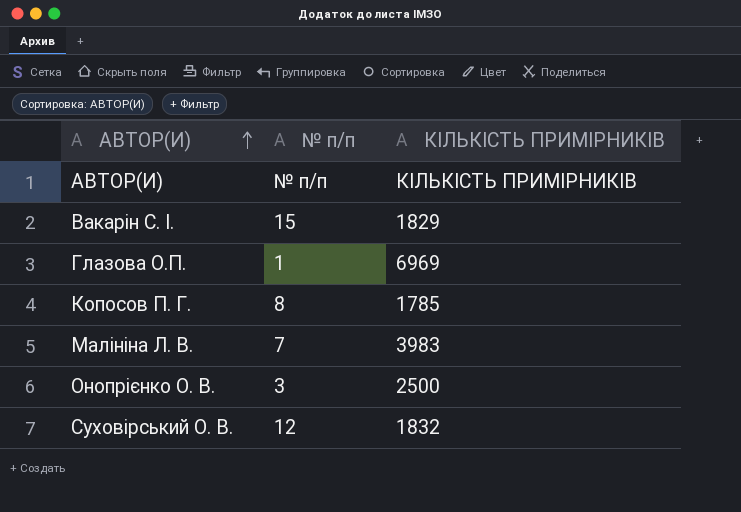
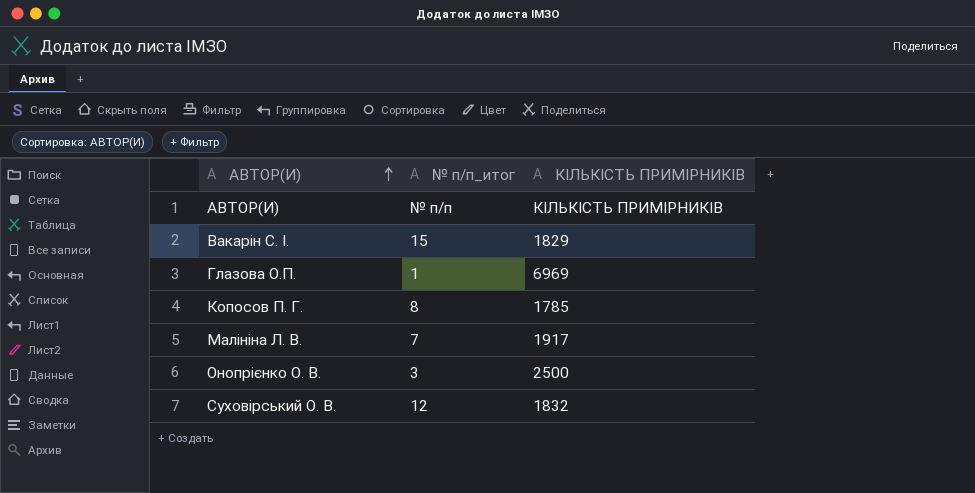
column name: № п/п -> № п/п_итог
Малініна Л. В. | КІЛЬКІСТЬ ПРИМІРНИКІВ: 3983 -> 1917

